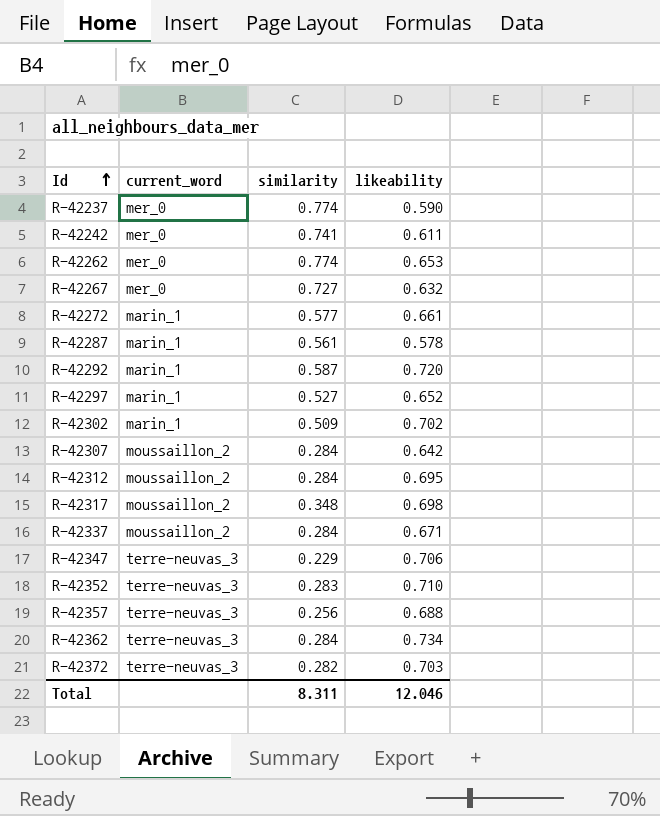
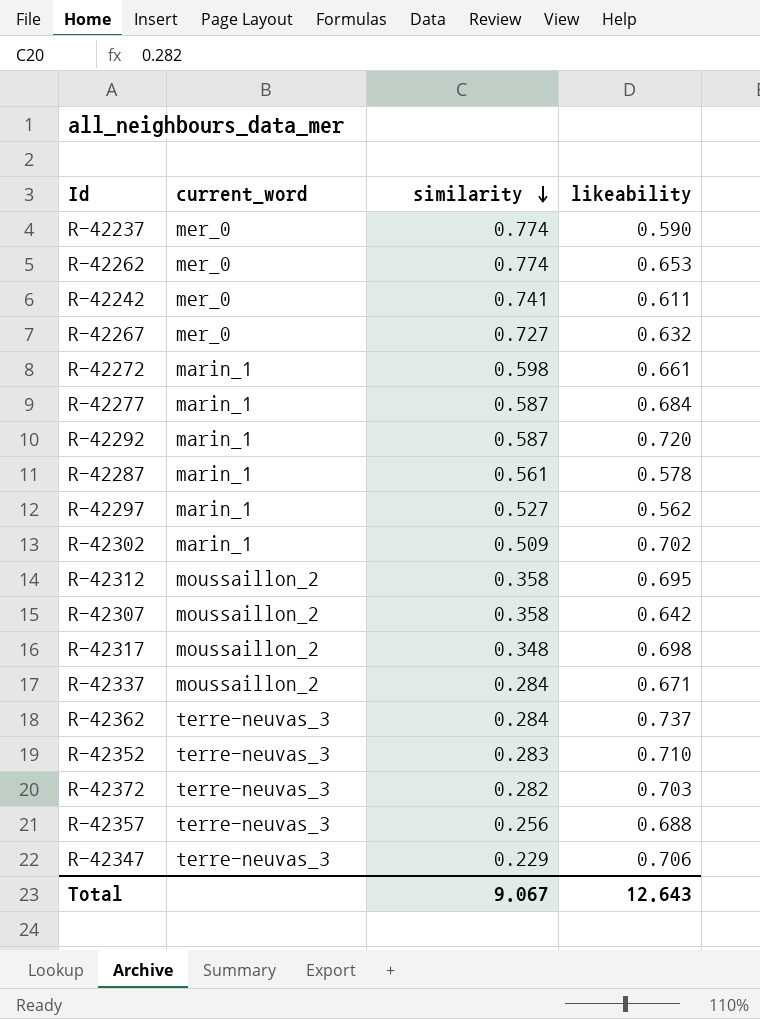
row order: Id ascending -> similarity descending
R-42272 | similarity: 0.577 -> 0.598
row R-42277: none -> marin_1 | 0.587 | 0.684
R-42297 | likeability: 0.652 -> 0.562
R-42312 | similarity: 0.284 -> 0.358
R-42307 | similarity: 0.284 -> 0.358
R-42362 | likeability: 0.734 -> 0.737
Total | similarity: 8.311 -> 9.067
Total | likeability: 12.046 -> 12.643

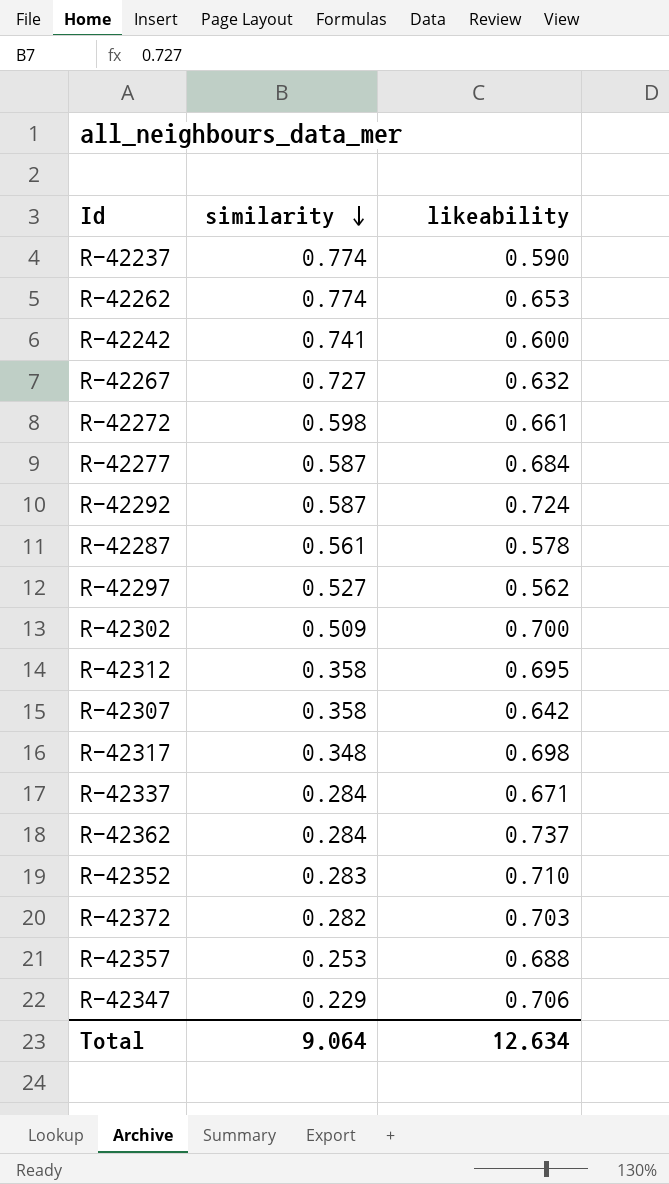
column current_word | position: 2 -> none
R-42242 | likeability: 0.611 -> 0.600
R-42292 | likeability: 0.720 -> 0.724
R-42302 | likeability: 0.702 -> 0.700
R-42357 | similarity: 0.256 -> 0.253
Total | similarity: 9.067 -> 9.064
Total | likeability: 12.643 -> 12.634

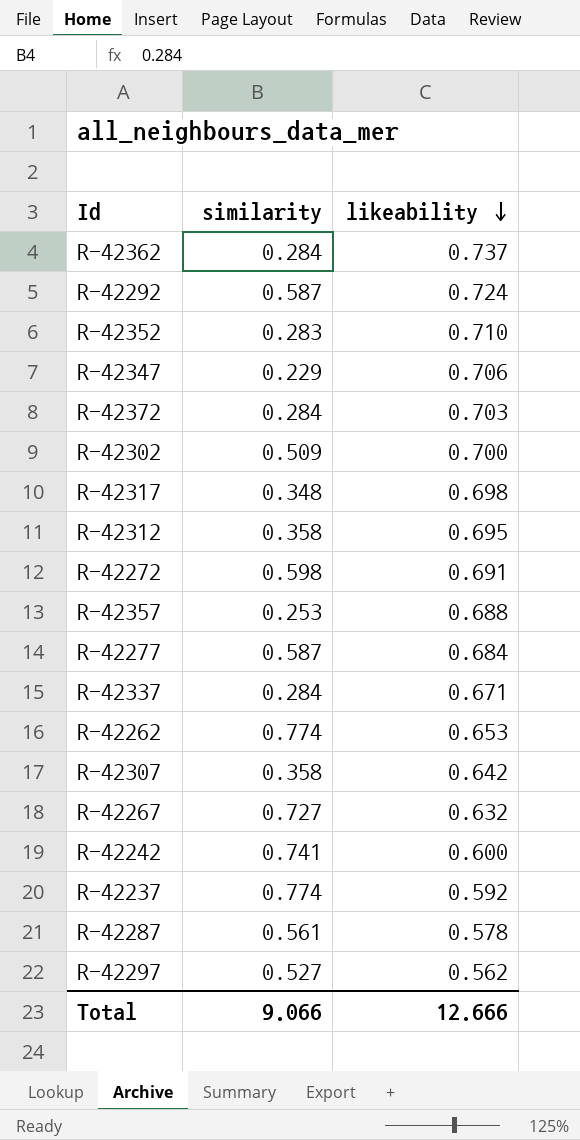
row order: similarity descending -> likeability descending
R-42372 | similarity: 0.282 -> 0.284
R-42272 | likeability: 0.661 -> 0.691
R-42237 | likeability: 0.590 -> 0.592
Total | similarity: 9.064 -> 9.066
Total | likeability: 12.634 -> 12.666

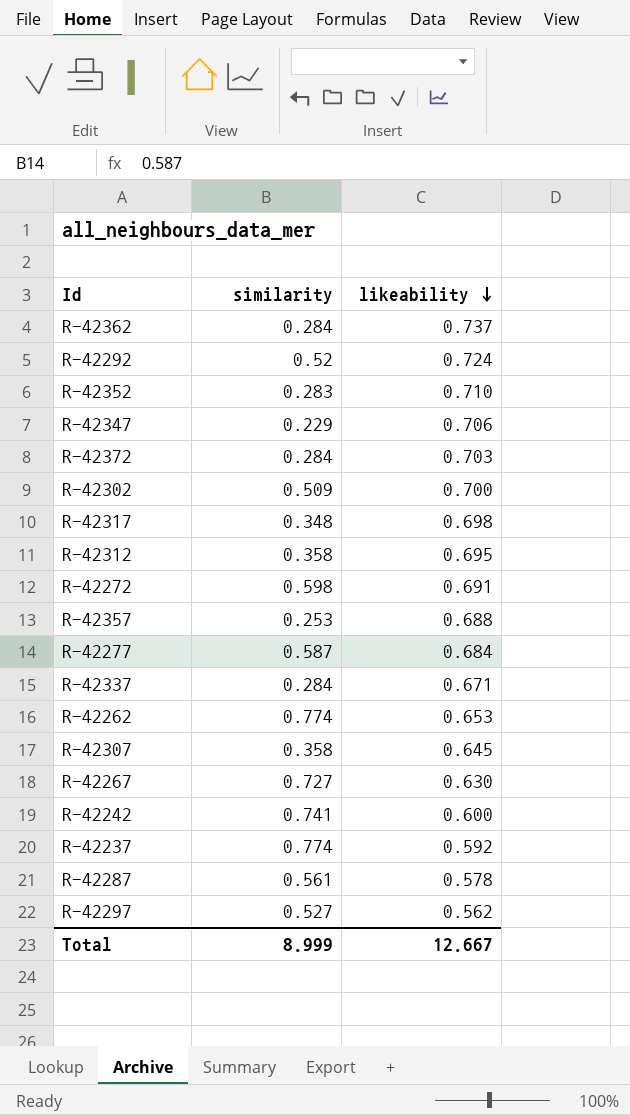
R-42292 | similarity: 0.587 -> 0.52
R-42307 | likeability: 0.642 -> 0.645
R-42267 | likeability: 0.632 -> 0.630
Total | similarity: 9.066 -> 8.999
Total | likeability: 12.666 -> 12.667

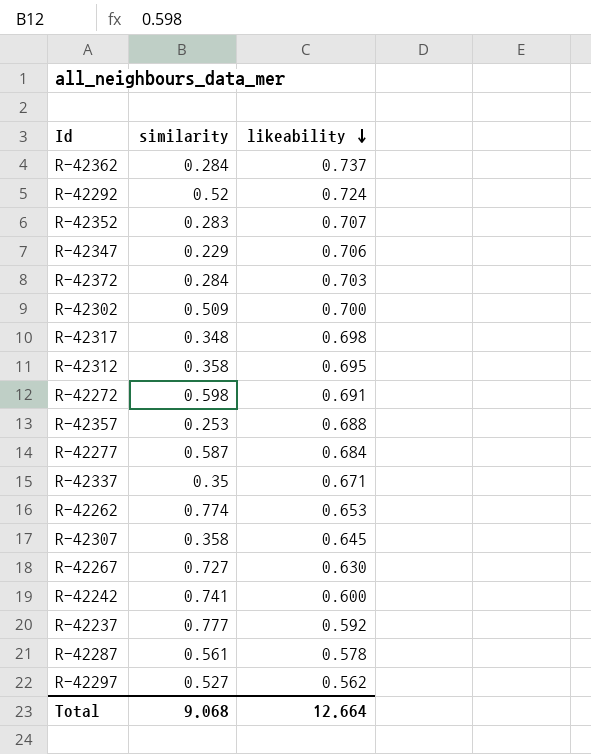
R-42352 | likeability: 0.710 -> 0.707
R-42337 | similarity: 0.284 -> 0.35
R-42237 | similarity: 0.774 -> 0.777
Total | similarity: 8.999 -> 9.068
Total | likeability: 12.667 -> 12.664

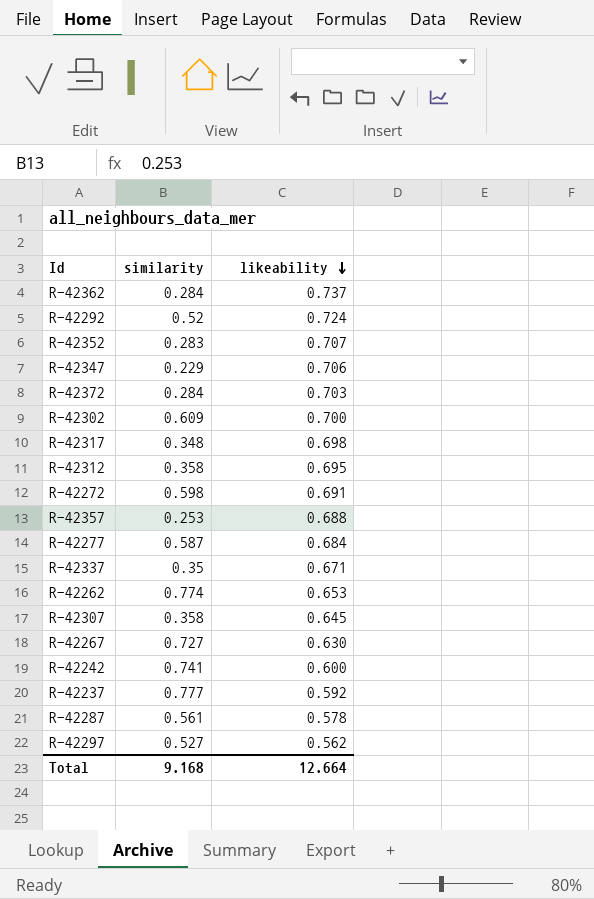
R-42302 | similarity: 0.509 -> 0.609
Total | similarity: 9.068 -> 9.168

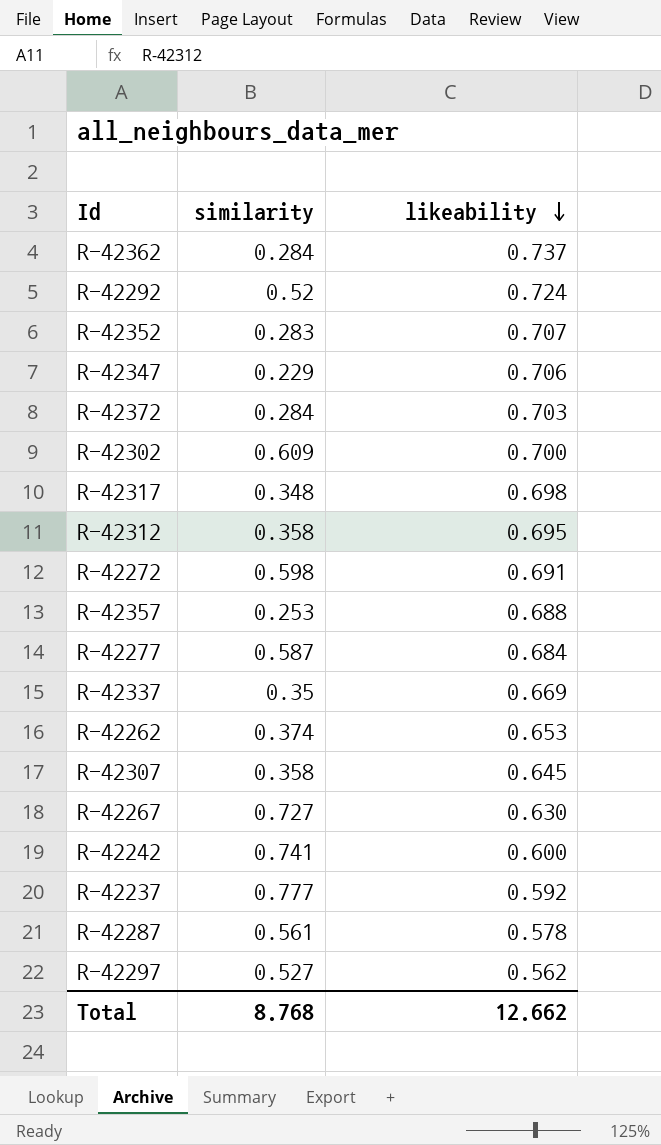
R-42337 | likeability: 0.671 -> 0.669
R-42262 | similarity: 0.774 -> 0.374
Total | similarity: 9.168 -> 8.768
Total | likeability: 12.664 -> 12.662

